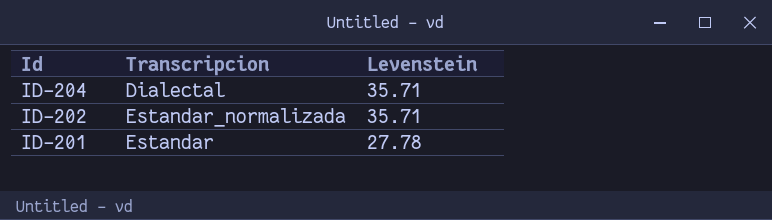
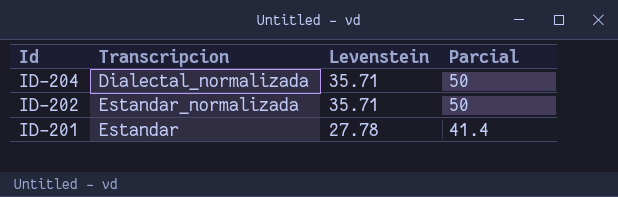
column Parcial | position: none -> 4
ID-204 | Transcripcion: Dialectal -> Dialectal_normalizada

